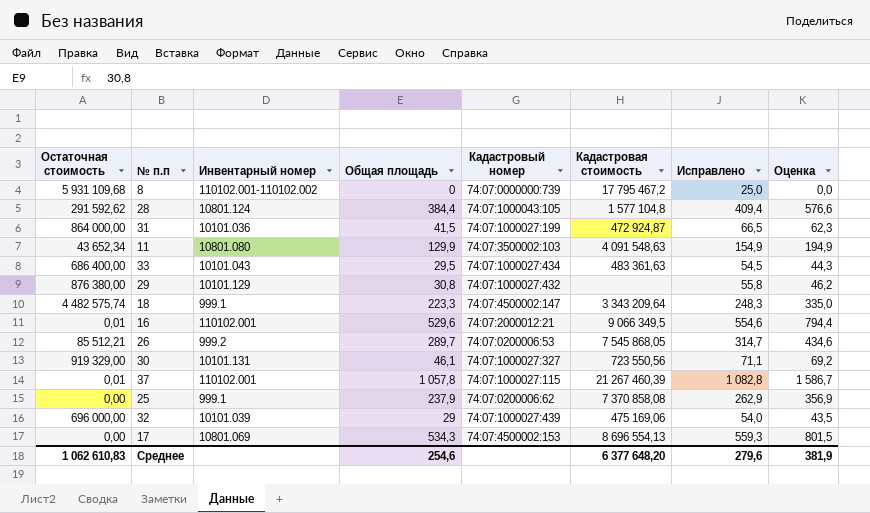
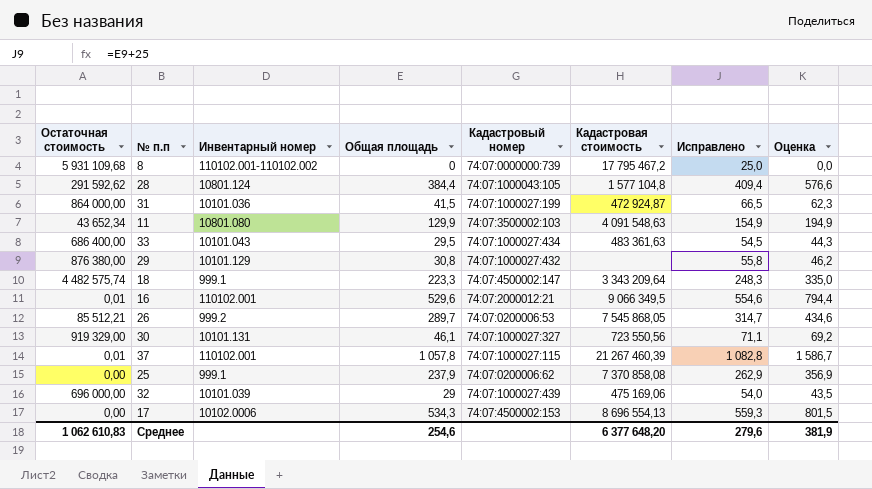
17 | Инвентарный номер: 10801.069 -> 10102.0006

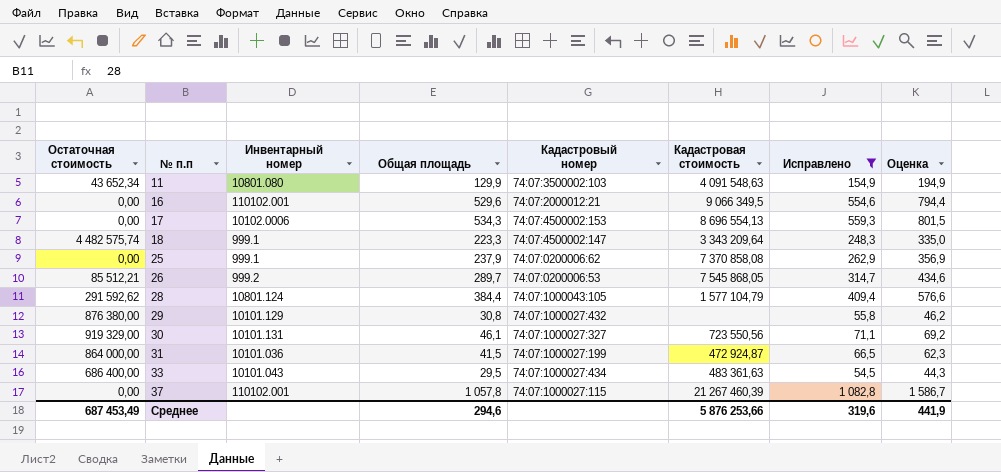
filter: none -> Исправлено >= 54,5
row order: none -> № п.п ascending
16 | Остаточная стоимость: 0,01 -> 0,00
28 | Кадастровая стоимость: 1 577 104,8 -> 1 577 104,79
37 | Остаточная стоимость: 0,01 -> 0,00
Среднее | Остаточная стоимость: 1 062 610,83 -> 687 453,49
Среднее | Общая площадь: 254,6 -> 294,6
Среднее | Кадастровая стоимость: 6 377 648,20 -> 5 876 253,66
Среднее | Исправлено: 279,6 -> 319,6
Среднее | Оценка: 381,9 -> 441,9

